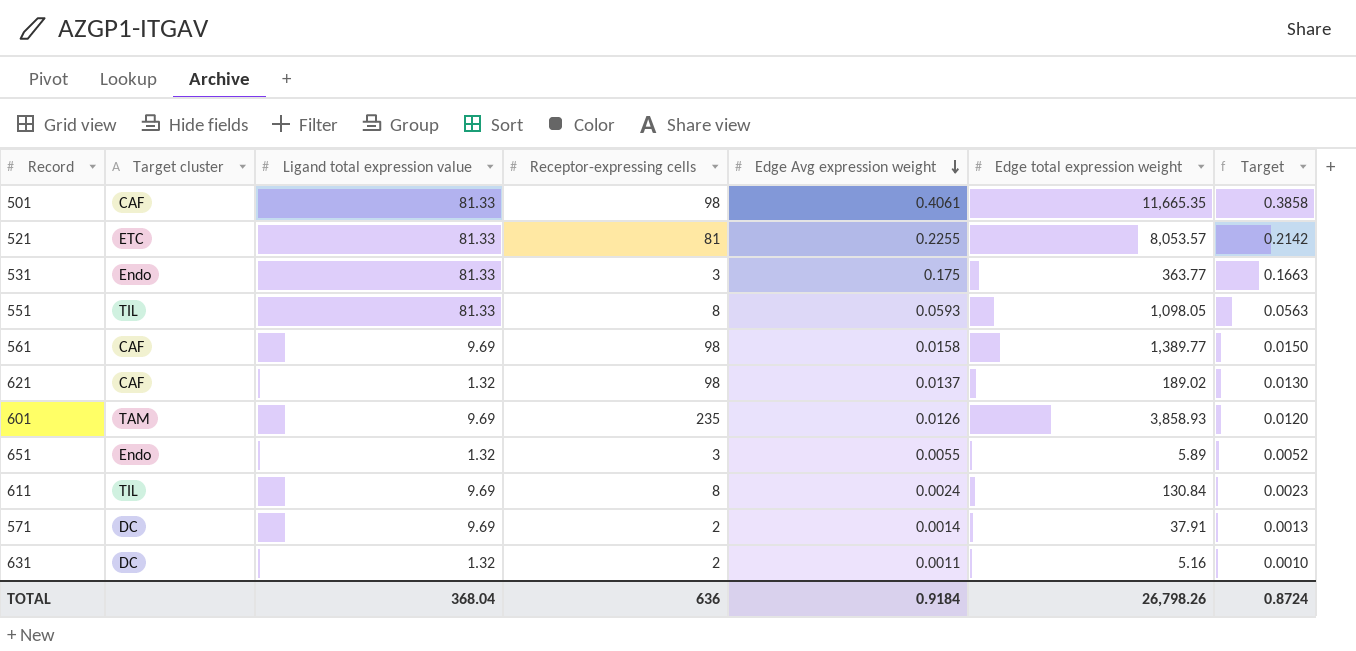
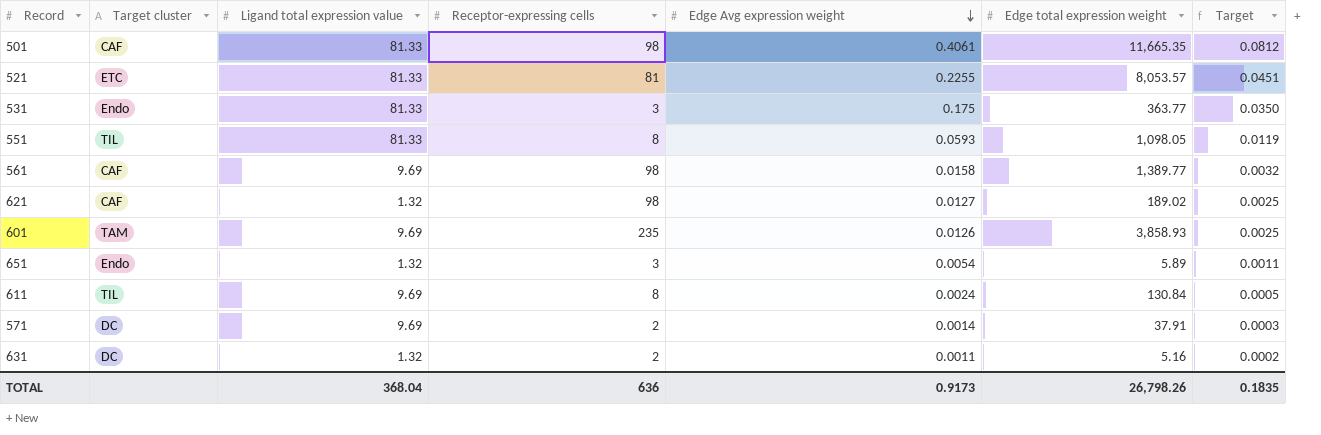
column Target | formula: [Edge Avg expression weight] * 0.95 -> [Edge Avg expression weight] * 0.2
621 | Edge Avg expression weight: 0.0137 -> 0.0127
651 | Edge Avg expression weight: 0.0055 -> 0.0054
TOTAL | Edge Avg expression weight: 0.9184 -> 0.9173
TOTAL | Target: 0.8724 -> 0.1835

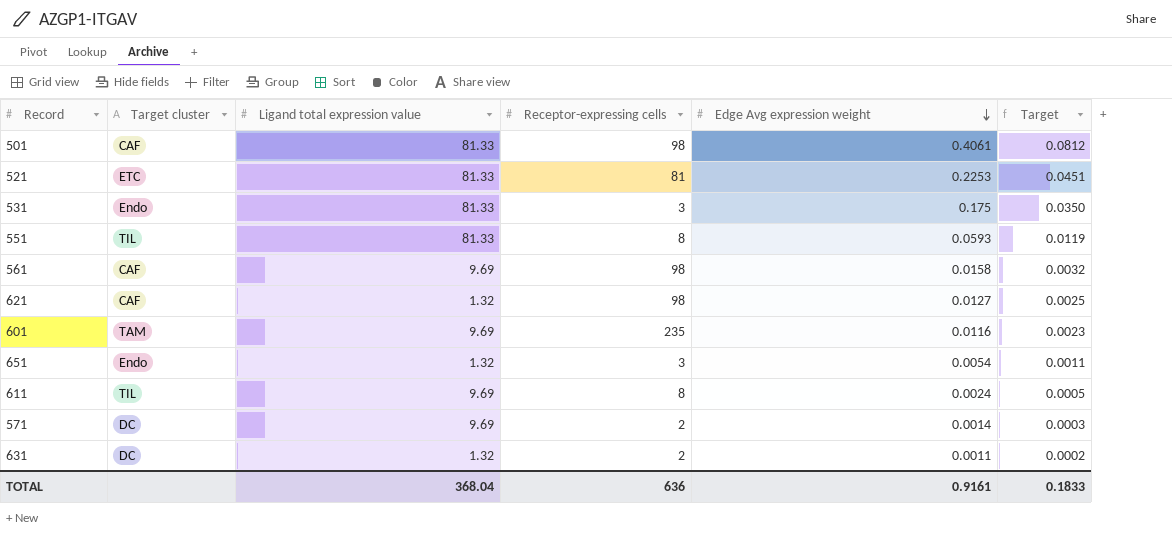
column Edge total expression weight | position: 6 -> none
521 | Edge Avg expression weight: 0.2255 -> 0.2253
601 | Edge Avg expression weight: 0.0126 -> 0.0116
601 | Target: 0.0025 -> 0.0023
TOTAL | Edge Avg expression weight: 0.9173 -> 0.9161
TOTAL | Target: 0.1835 -> 0.1833

